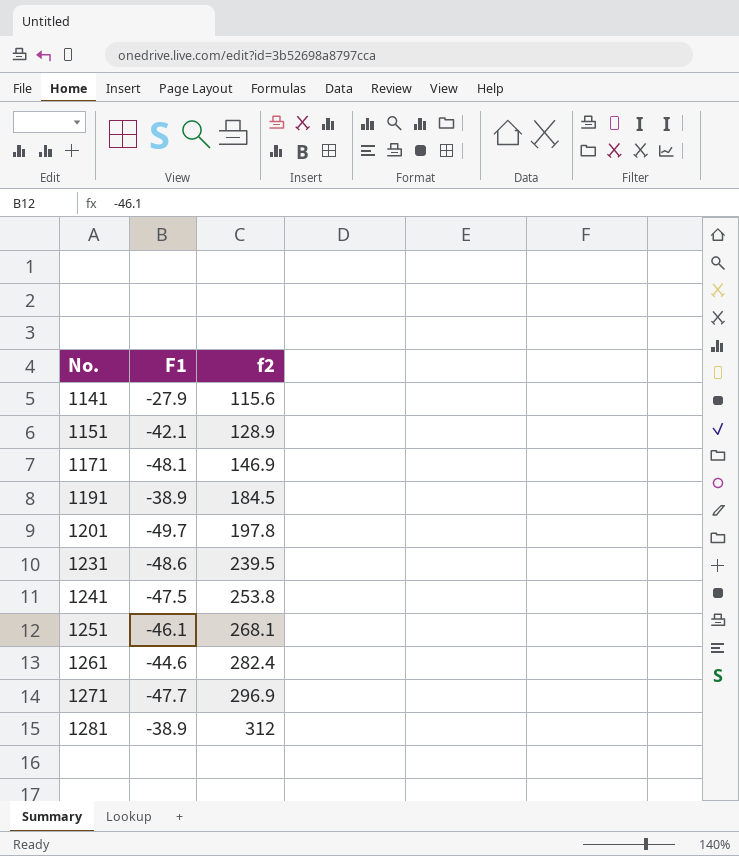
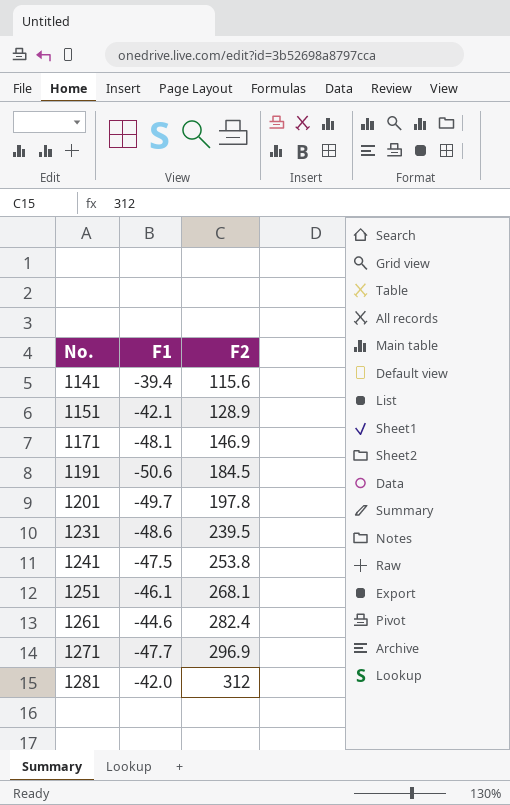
column name: f2 -> F2
1141 | F1: -27.9 -> -39.4
1191 | F1: -38.9 -> -50.6
1281 | F1: -38.9 -> -42.0

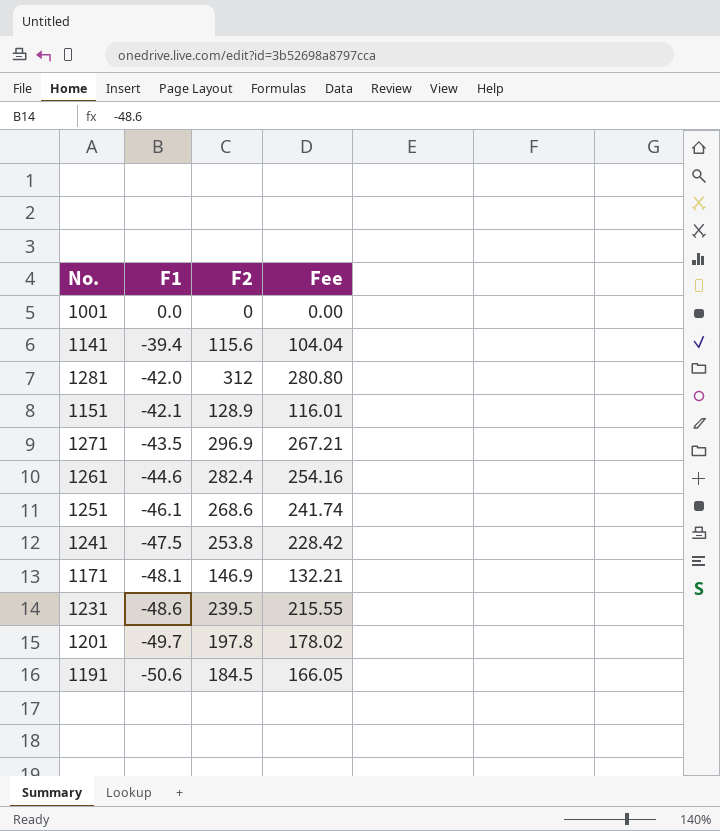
row order: No. ascending -> F1 descending
column Fee | formula: none -> [F2] * 0.9
row 1001: none -> 0.0 | 0 | 0.00
1271 | F1: -47.7 -> -43.5
1251 | F2: 268.1 -> 268.6

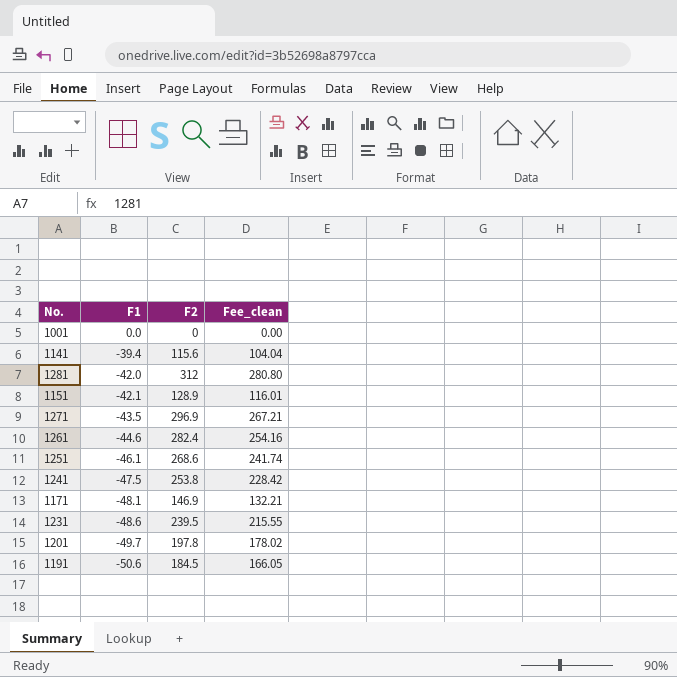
column name: Fee -> Fee_clean

